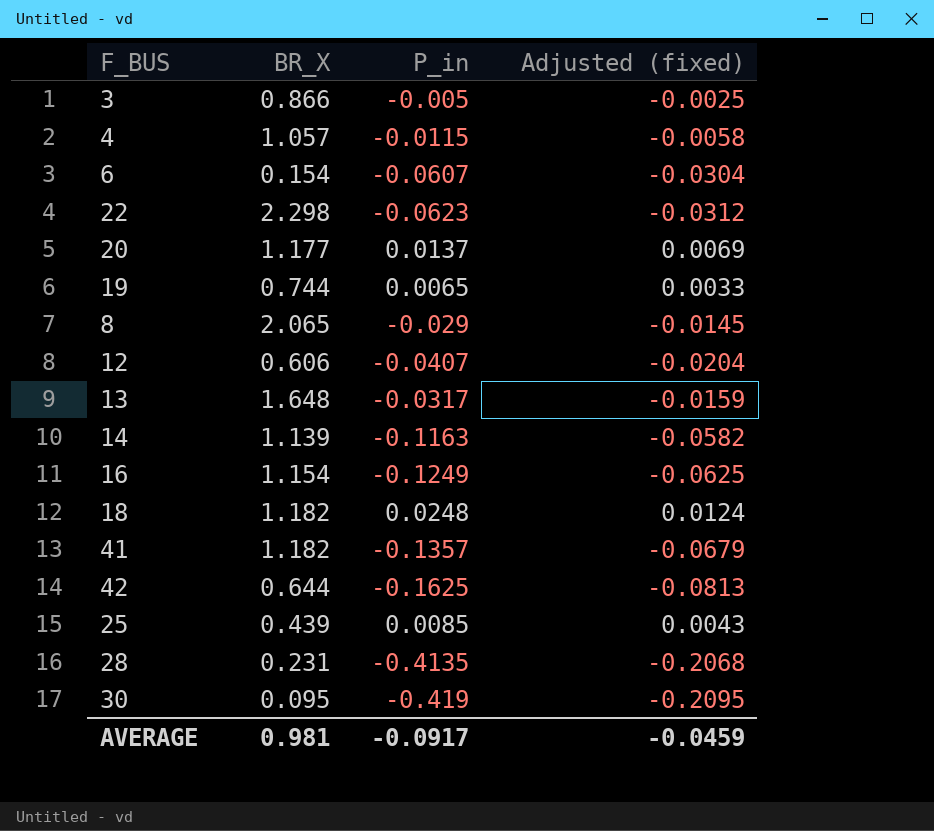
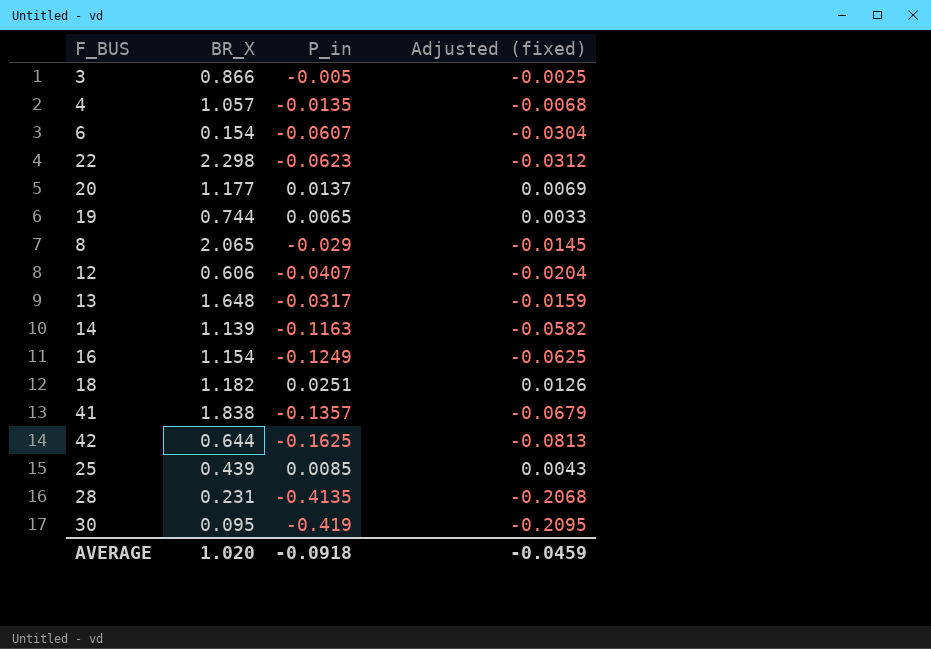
4 | P_in: -0.0115 -> -0.0135
4 | Adjusted (fixed): -0.0058 -> -0.0068
18 | P_in: 0.0248 -> 0.0251
18 | Adjusted (fixed): 0.0124 -> 0.0126
41 | BR_X: 1.182 -> 1.838
AVERAGE | BR_X: 0.981 -> 1.020
AVERAGE | P_in: -0.0917 -> -0.0918

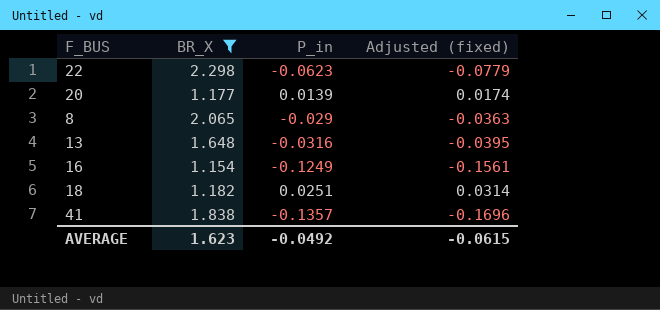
filter: none -> BR_X >= 1.154
column Adjusted (fixed) | formula: [P_in] * 0.5 -> [P_in] * 1.25
20 | P_in: 0.0137 -> 0.0139
13 | P_in: -0.0317 -> -0.0316
AVERAGE | BR_X: 1.020 -> 1.623
AVERAGE | P_in: -0.0918 -> -0.0492
AVERAGE | Adjusted (fixed): -0.0459 -> -0.0615

